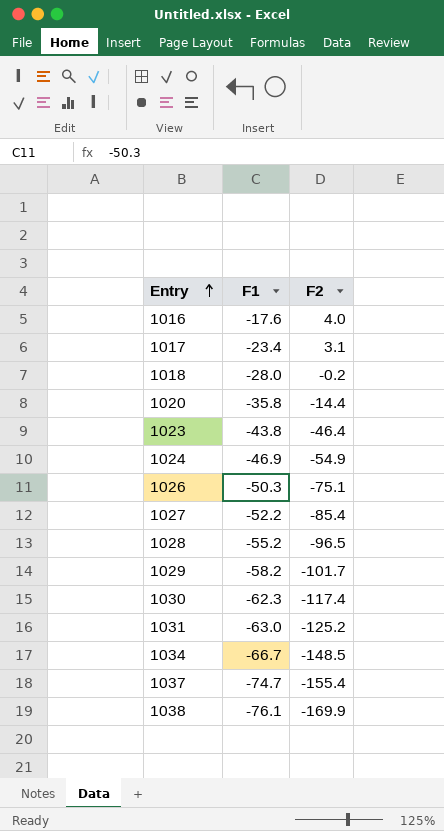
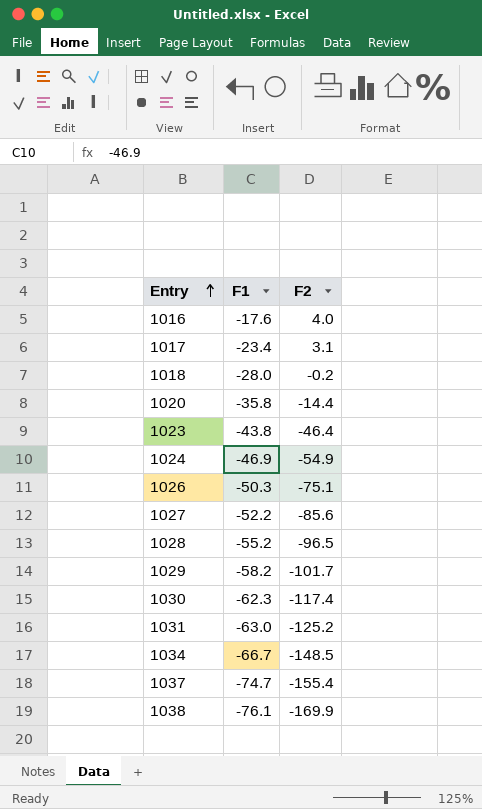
1027 | F2: -85.4 -> -85.6

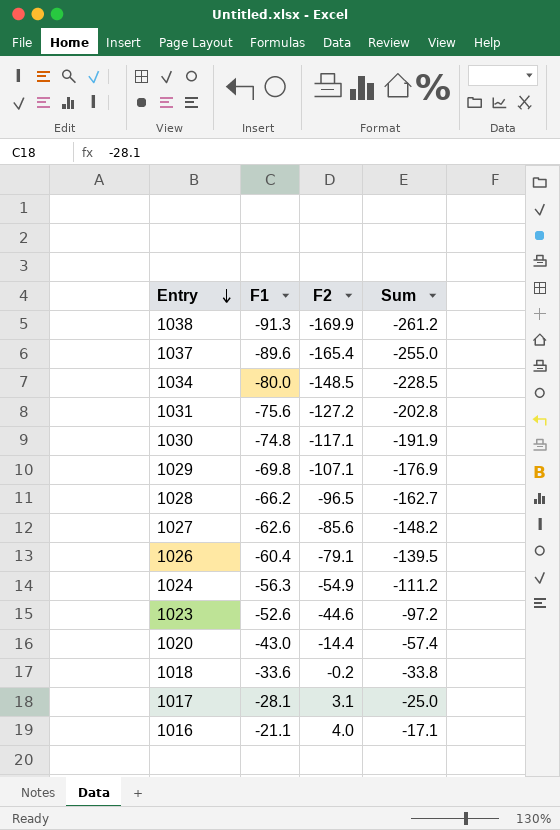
row order: Entry ascending -> Entry descending
column Sum | formula: none -> [F1] + [F2]
1038 | F1: -76.1 -> -91.3
1037 | F1: -74.7 -> -89.6
1037 | F2: -155.4 -> -165.4
1034 | F1: -66.7 -> -80.0
1031 | F1: -63.0 -> -75.6
1031 | F2: -125.2 -> -127.2
1030 | F1: -62.3 -> -74.8
1030 | F2: -117.4 -> -117.1
1029 | F1: -58.2 -> -69.8
1029 | F2: -101.7 -> -107.1
1028 | F1: -55.2 -> -66.2
1027 | F1: -52.2 -> -62.6
1026 | F1: -50.3 -> -60.4
1026 | F2: -75.1 -> -79.1
1024 | F1: -46.9 -> -56.3
1023 | F1: -43.8 -> -52.6
1023 | F2: -46.4 -> -44.6
1020 | F1: -35.8 -> -43.0
1018 | F1: -28.0 -> -33.6
1017 | F1: -23.4 -> -28.1
1016 | F1: -17.6 -> -21.1

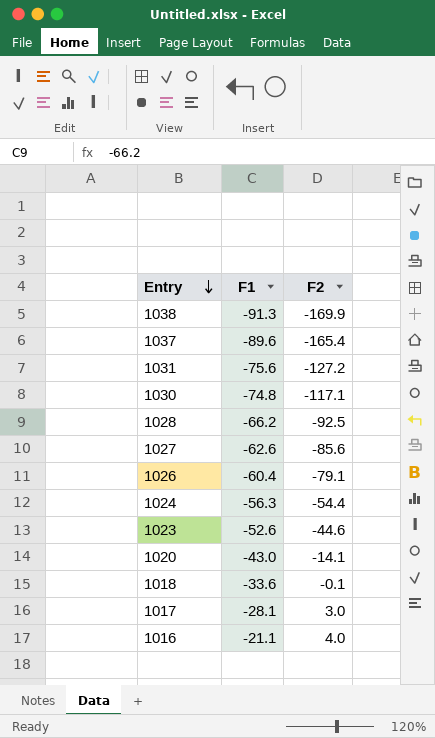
column Sum | formula: [F1] + [F2] -> none
row 1034: -80.0 | -148.5 | -228.5 -> none
row 1029: -69.8 | -107.1 | -176.9 -> none
1028 | F2: -96.5 -> -92.5
1024 | F2: -54.9 -> -54.4
1020 | F2: -14.4 -> -14.1
1018 | F2: -0.2 -> -0.1
1017 | F2: 3.1 -> 3.0

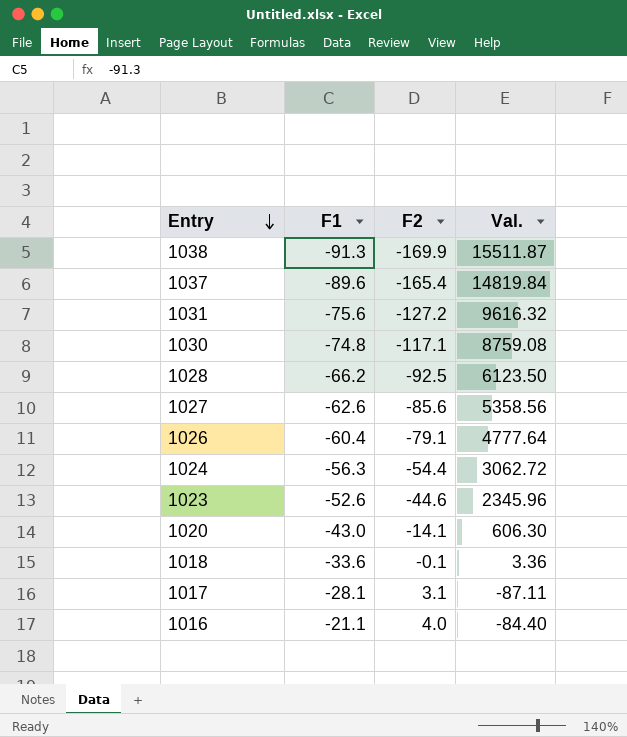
column Val. | formula: none -> [F1] * [F2]
1017 | F2: 3.0 -> 3.1

